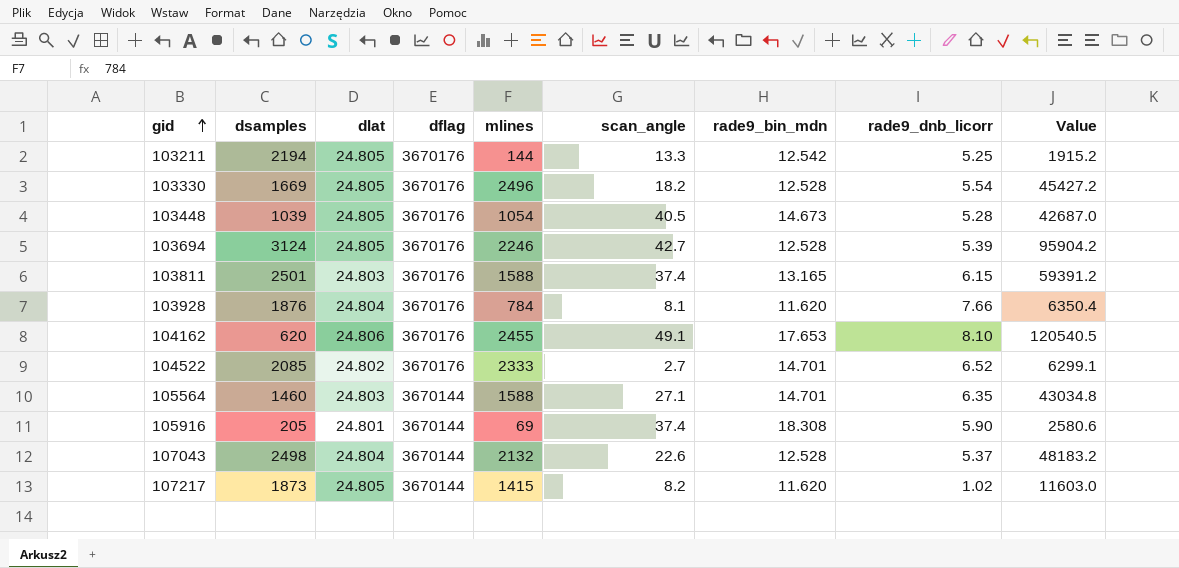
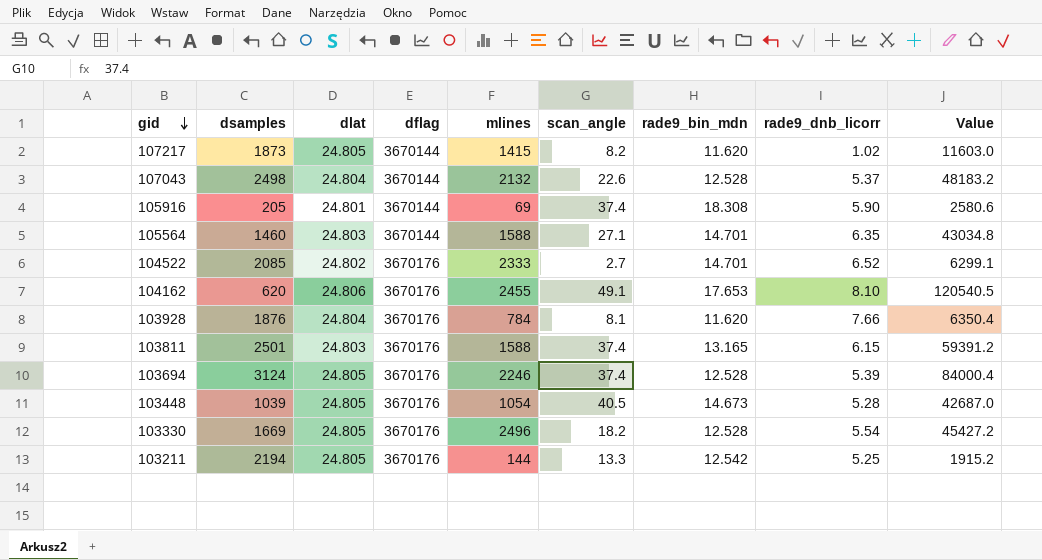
row order: gid ascending -> gid descending
103694 | scan_angle: 42.7 -> 37.4
103694 | Value: 95904.2 -> 84000.4

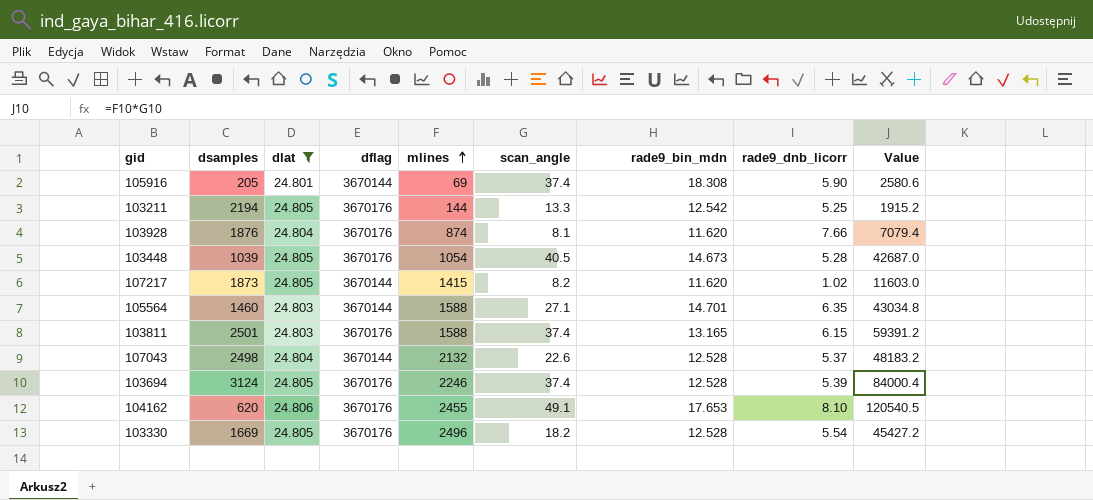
filter: none -> dlat != 24.802
row order: gid descending -> mlines ascending
103928 | mlines: 784 -> 874
103928 | Value: 6350.4 -> 7079.4

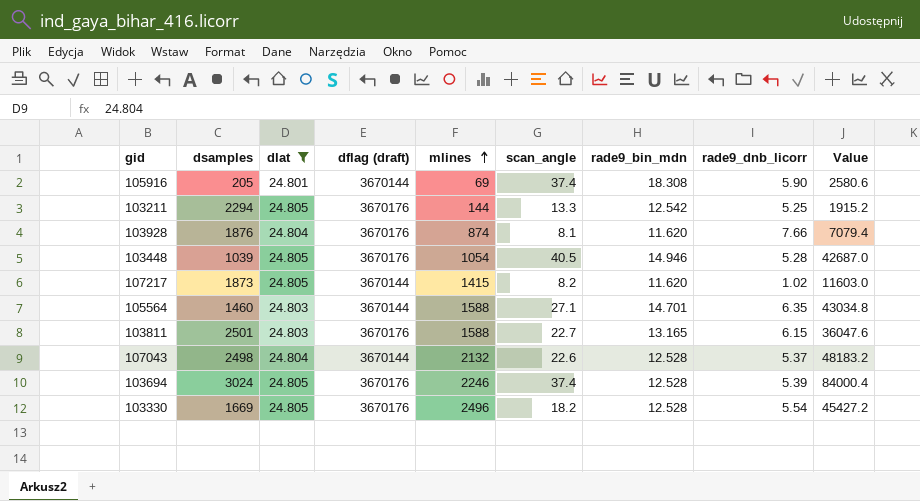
column name: dflag -> dflag (draft)
row 104162: 620 | 24.806 | 3670176 | 2455 | 49.1 | 17.653 | 8.10 | 120540.5 -> none
103211 | dsamples: 2194 -> 2294
103448 | rade9_bin_mdn: 14.673 -> 14.946
103811 | scan_angle: 37.4 -> 22.7
103811 | Value: 59391.2 -> 36047.6
103694 | dsamples: 3124 -> 3024

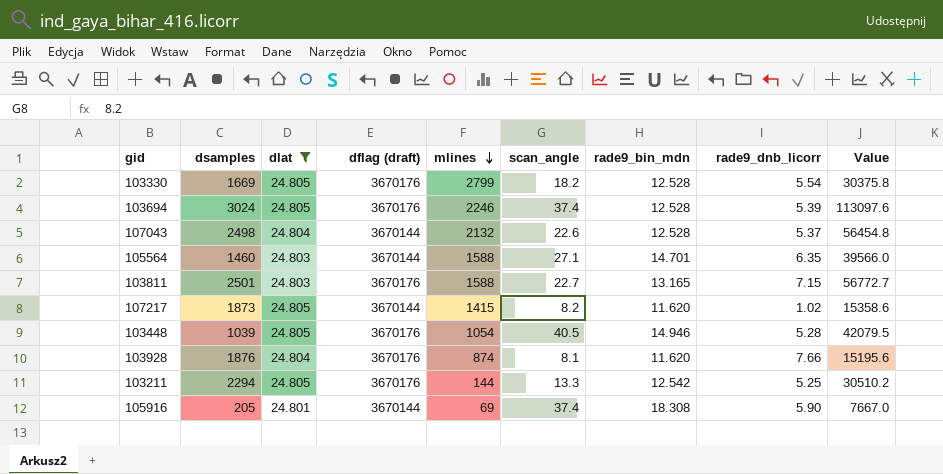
row order: mlines ascending -> mlines descending
column Value | formula: [mlines] * [scan_angle] -> [dsamples] * [scan_angle]
103330 | mlines: 2496 -> 2799
103811 | rade9_dnb_licorr: 6.15 -> 7.15

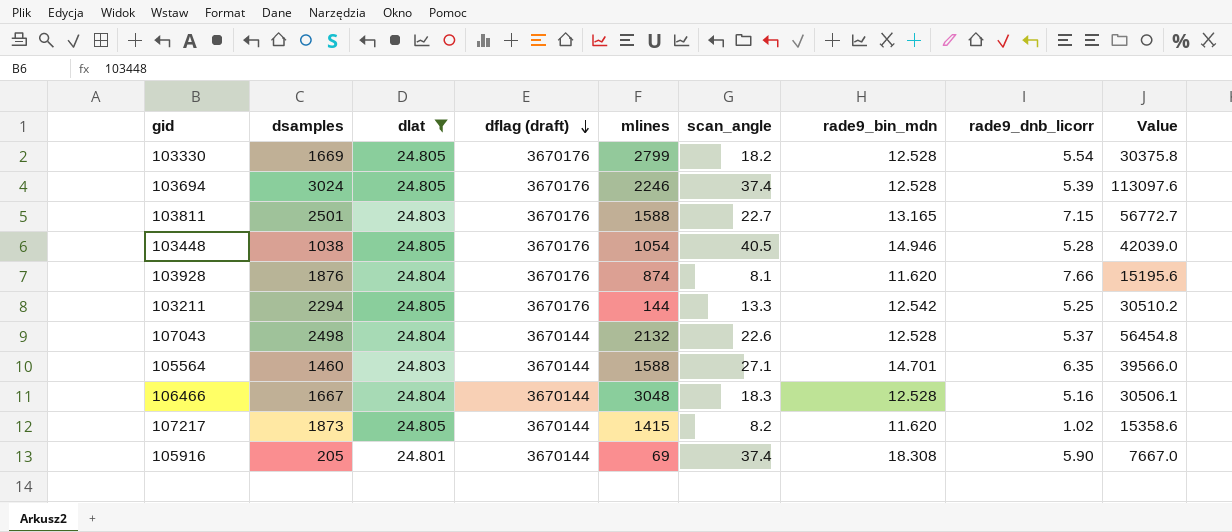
row order: mlines descending -> dflag (draft) descending
103448 | dsamples: 1039 -> 1038
103448 | Value: 42079.5 -> 42039.0
row 106466: none -> 1667 | 24.804 | 3670144 | 3048 | 18.3 | 12.528 | 5.16 | 30506.1

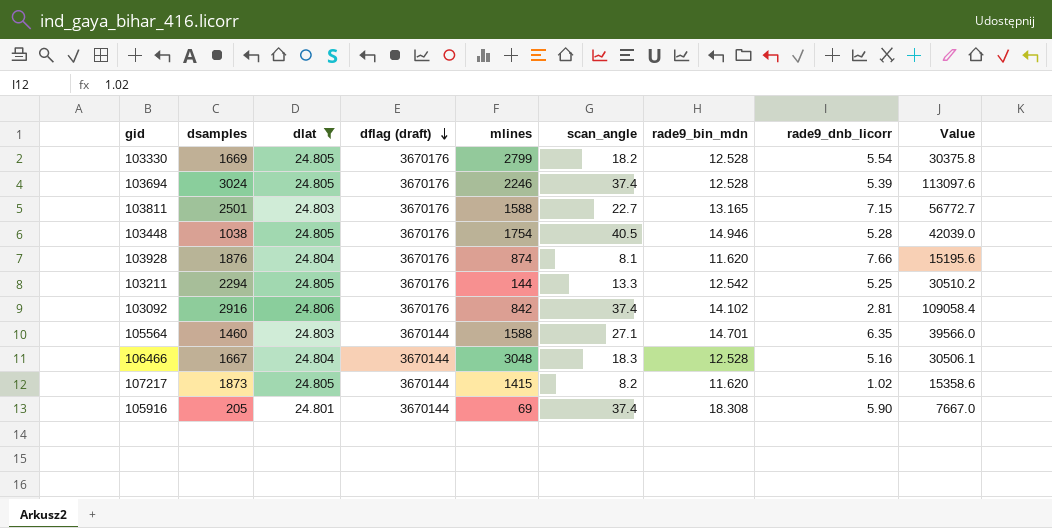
row 107043: 2498 | 24.804 | 3670144 | 2132 | 22.6 | 12.528 | 5.37 | 56454.8 -> none
103448 | mlines: 1054 -> 1754
row 103092: none -> 2916 | 24.806 | 3670176 | 842 | 37.4 | 14.102 | 2.81 | 109058.4

